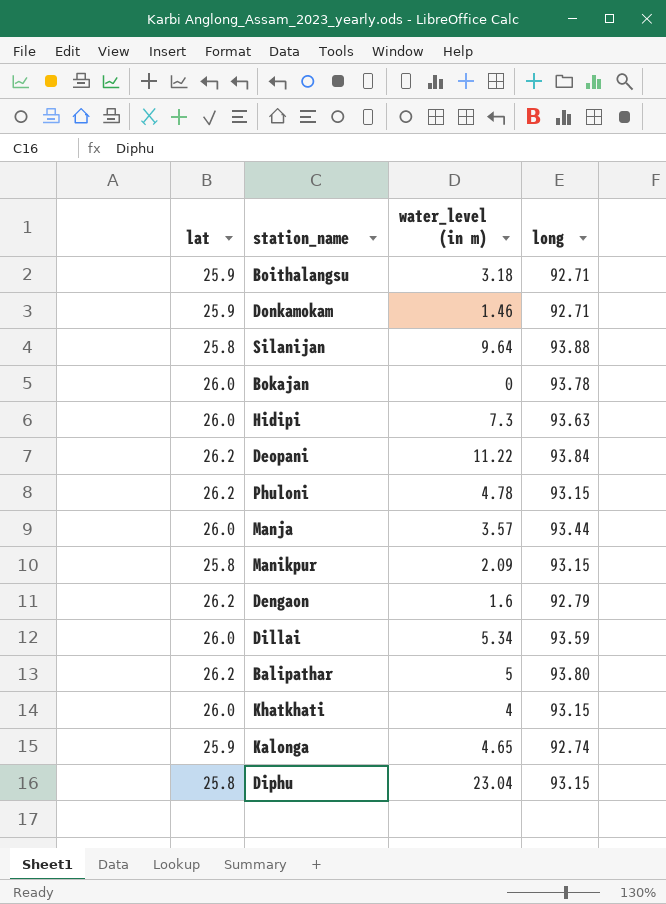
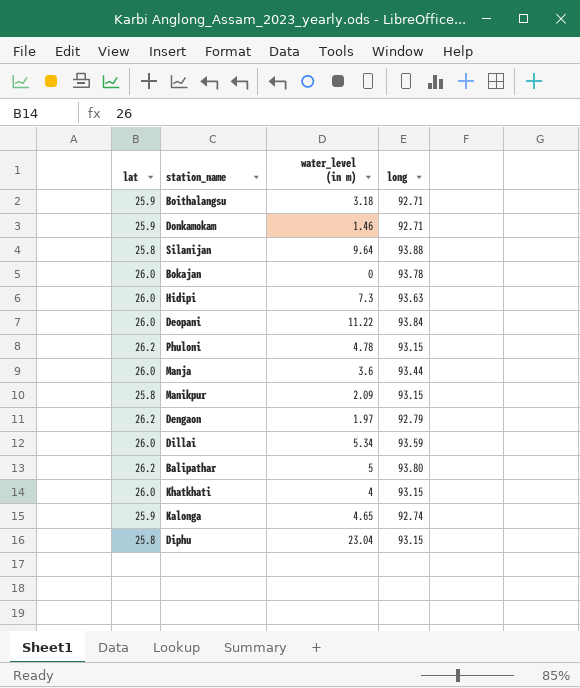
Deopani | lat: 26.2 -> 26.0
Manja | water_level (in m): 3.57 -> 3.6
Dengaon | water_level (in m): 1.6 -> 1.97

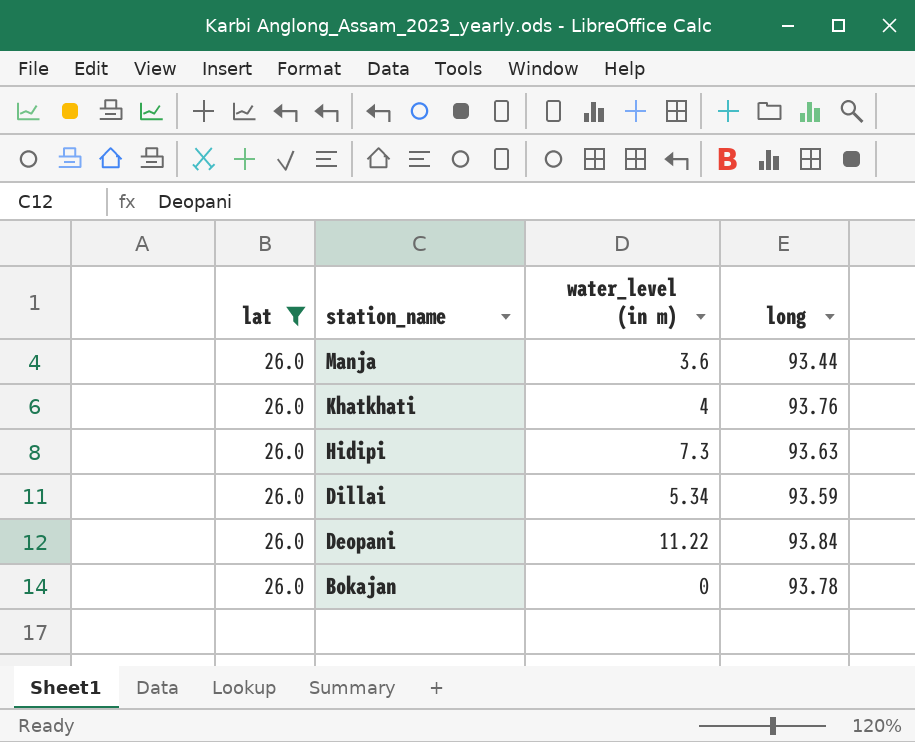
filter: none -> lat = 26.0
row order: none -> station_name descending
Khatkhati | long: 93.15 -> 93.76

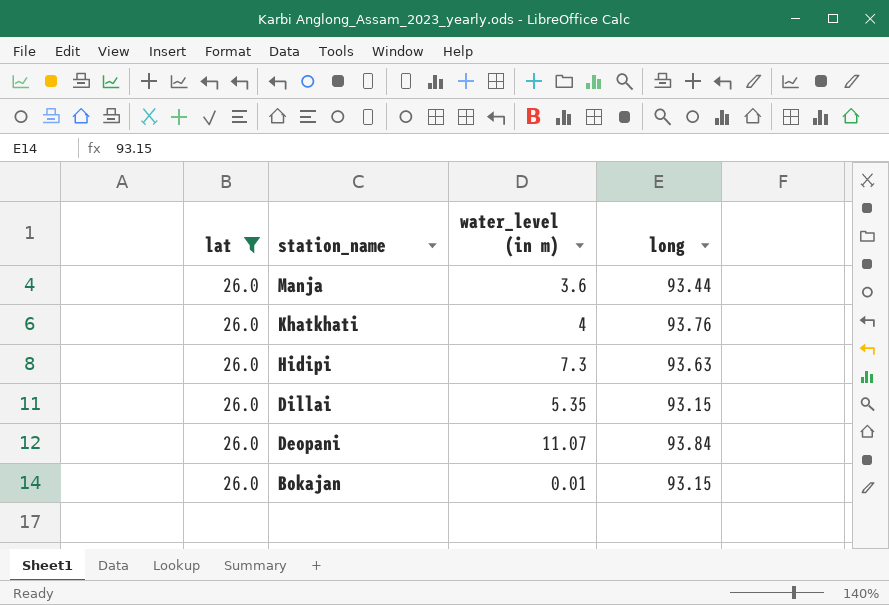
Dillai | water_level (in m): 5.34 -> 5.35
Dillai | long: 93.59 -> 93.15
Deopani | water_level (in m): 11.22 -> 11.07
Bokajan | water_level (in m): 0 -> 0.01
Bokajan | long: 93.78 -> 93.15

